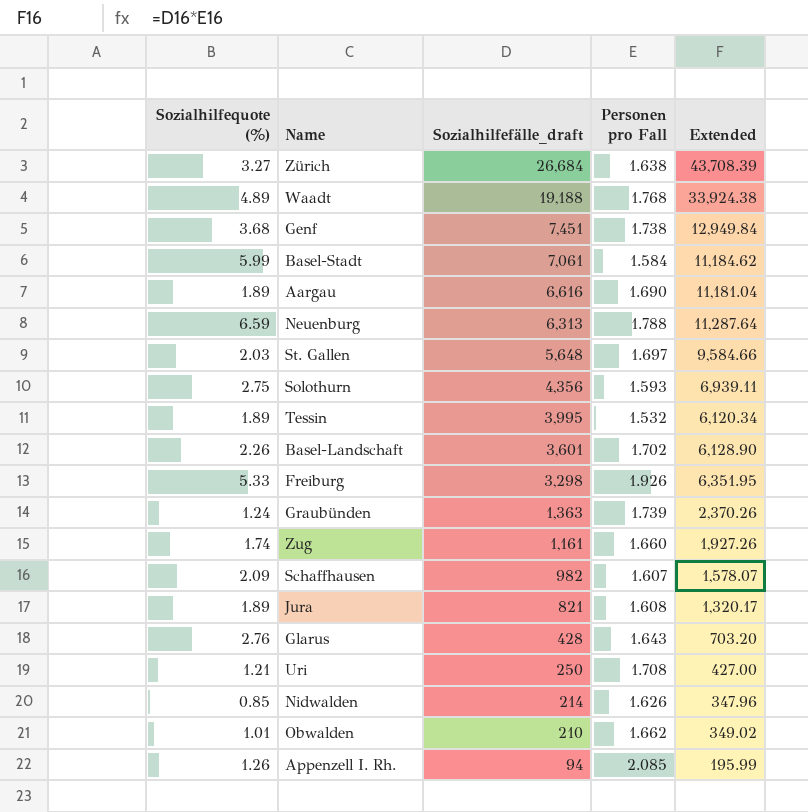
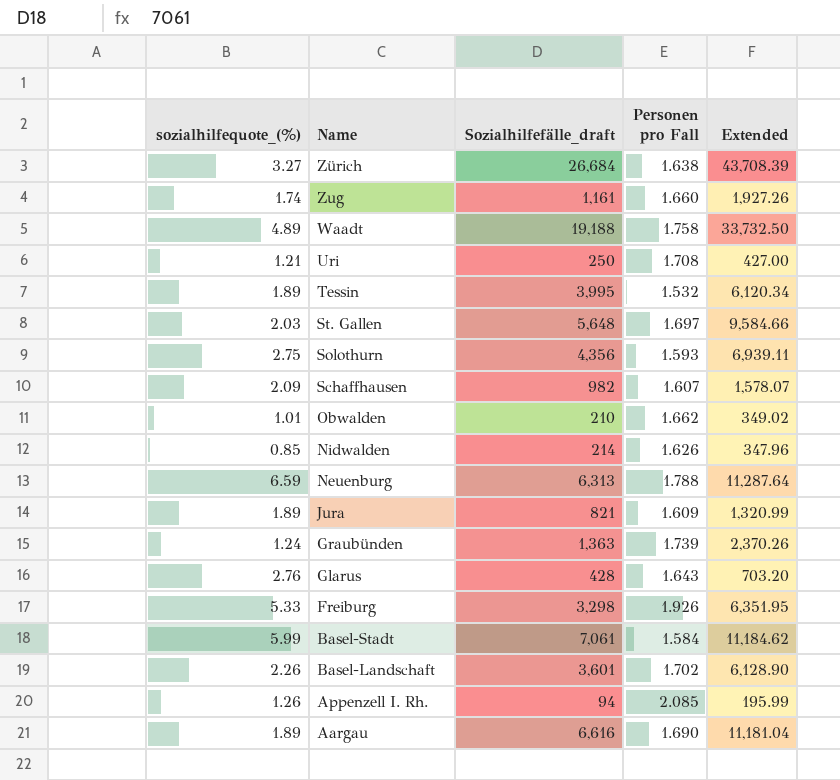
row order: Sozialhilfefälle_draft descending -> Name descending
column name: Sozialhilfequote (%) -> sozialhilfequote_(%)
row Genf: 3.68 | 7,451 | 1.738 | 12,949.84 -> none
Waadt | Personen pro Fall: 1.768 -> 1.758
Waadt | Extended: 33,924.38 -> 33,732.50
Jura | Personen pro Fall: 1.608 -> 1.609
Jura | Extended: 1,320.17 -> 1,320.99

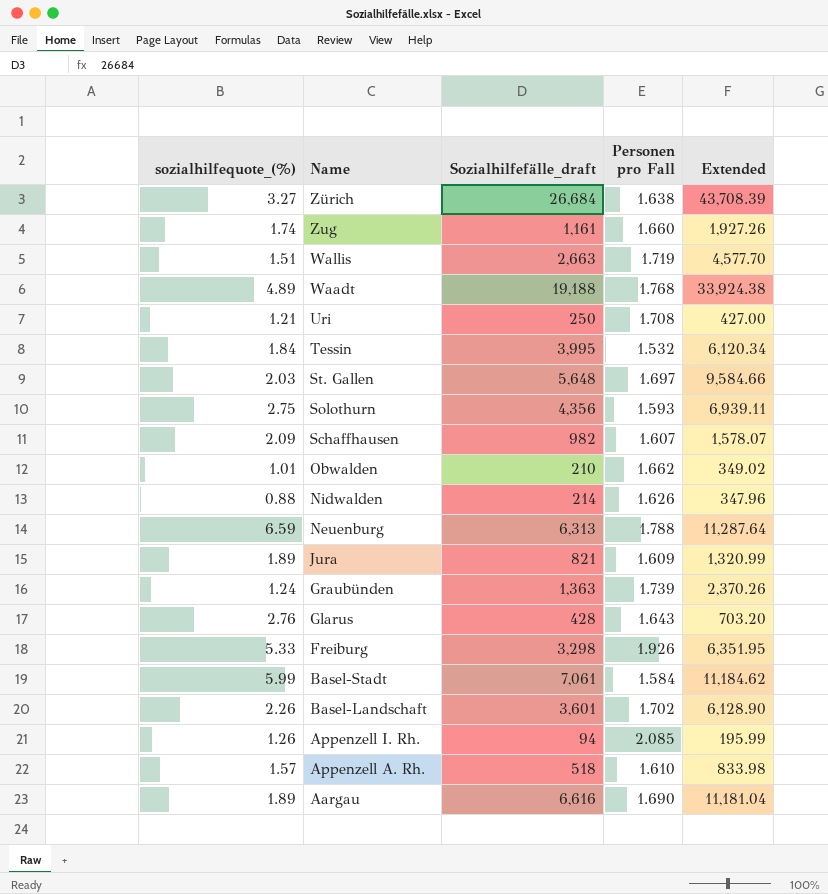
row Wallis: none -> 1.51 | 2,663 | 1.719 | 4,577.70
Waadt | Personen pro Fall: 1.758 -> 1.768
Waadt | Extended: 33,732.50 -> 33,924.38
Tessin | sozialhilfequote_(%): 1.89 -> 1.84
Nidwalden | sozialhilfequote_(%): 0.85 -> 0.88
row Appenzell A. Rh.: none -> 1.57 | 518 | 1.610 | 833.98

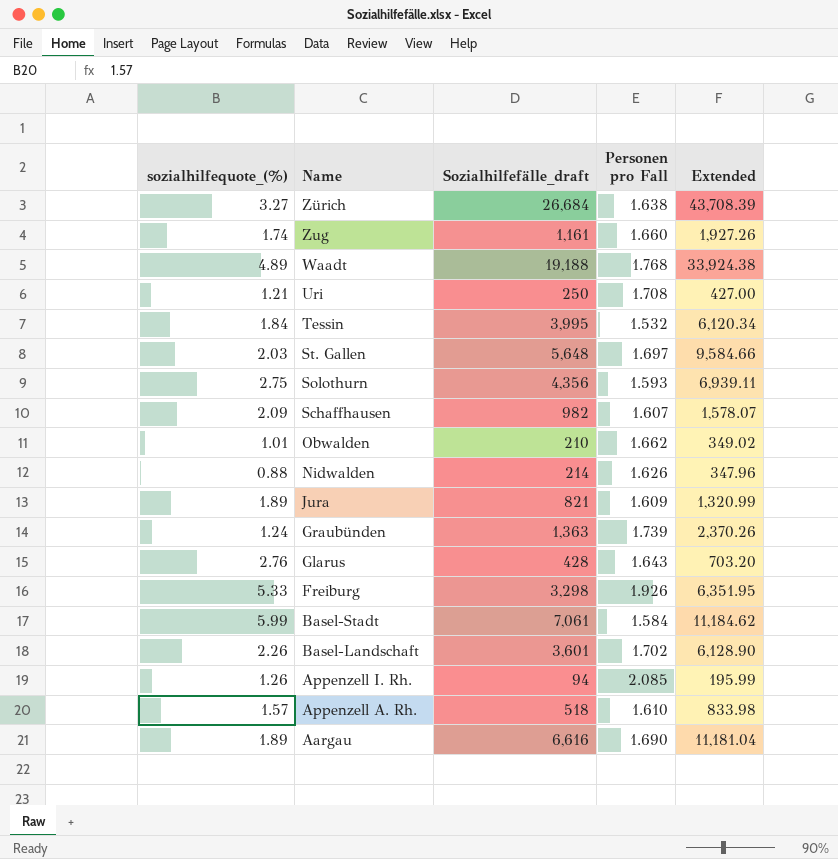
row Wallis: 1.51 | 2,663 | 1.719 | 4,577.70 -> none
row Neuenburg: 6.59 | 6,313 | 1.788 | 11,287.64 -> none

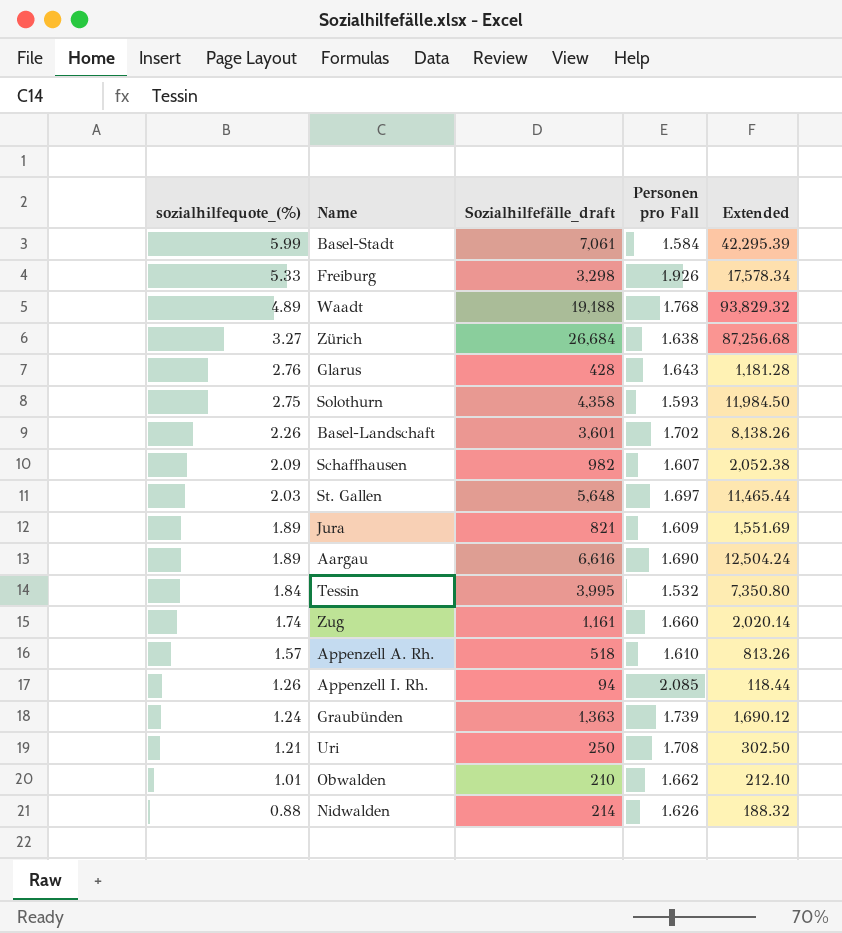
row order: Name descending -> sozialhilfequote_(%) descending
column Extended | formula: [Sozialhilfefälle_draft] * [Personen pro Fall] -> [sozialhilfequote_(%)] * [Sozialhilfefälle_draft]
Solothurn | Sozialhilfefälle_draft: 4,356 -> 4,358

